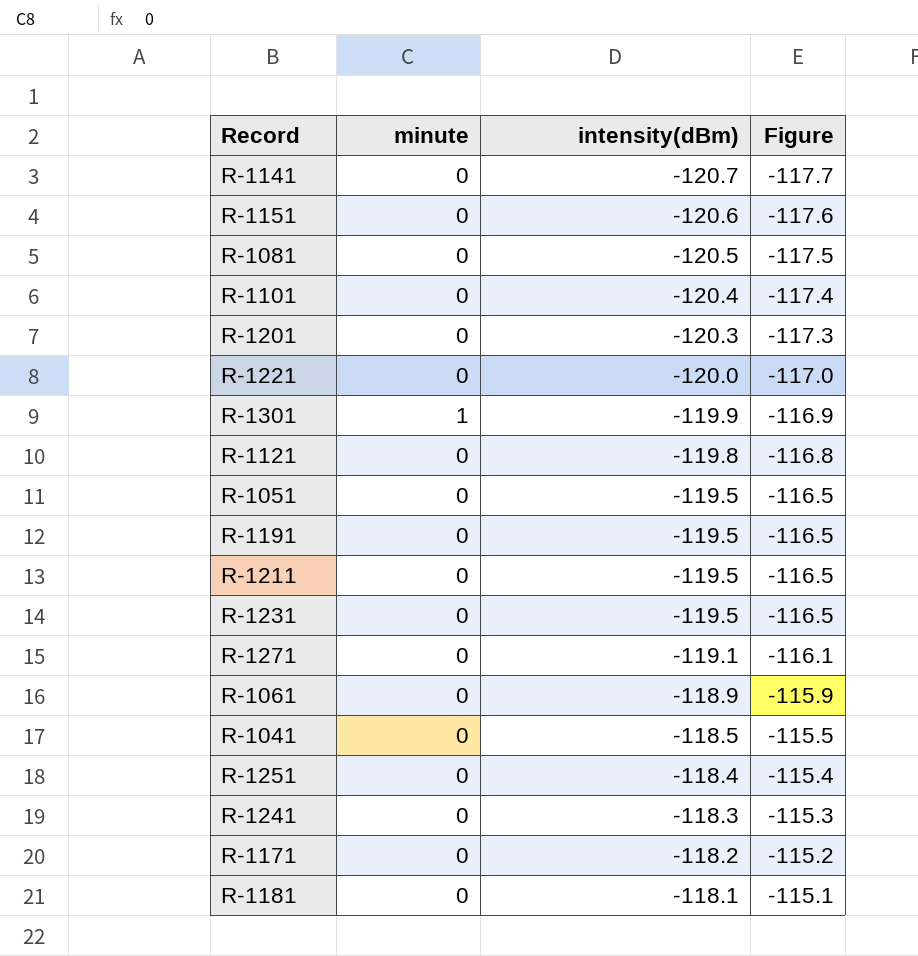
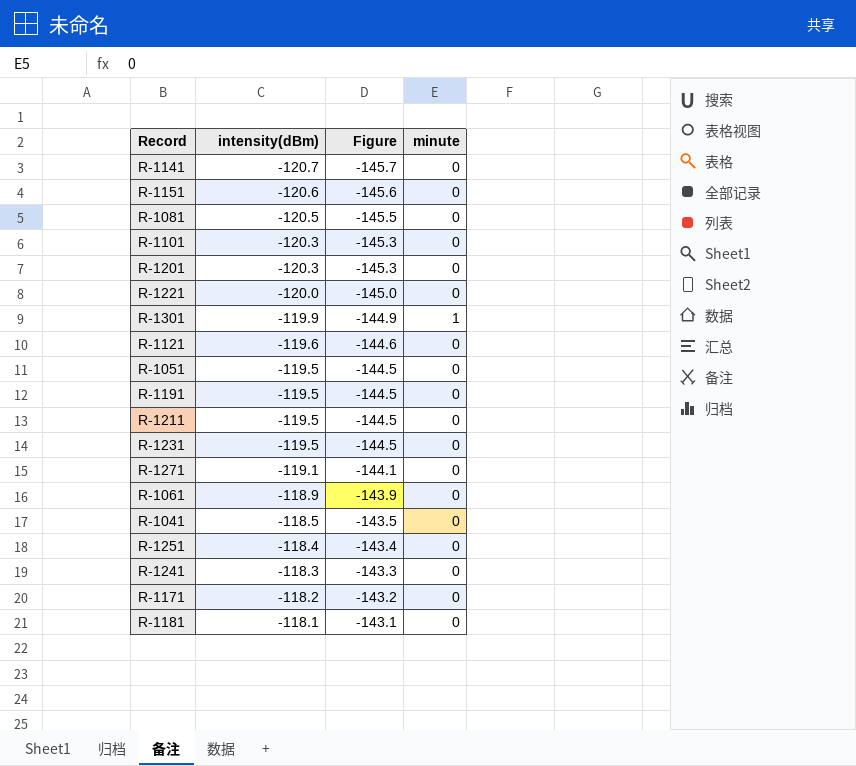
column Figure | formula: [intensity(dBm)] + 3 -> [intensity(dBm)] - 25
column minute | position: 2 -> 4
R-1101 | intensity(dBm): -120.4 -> -120.3
R-1121 | intensity(dBm): -119.8 -> -119.6

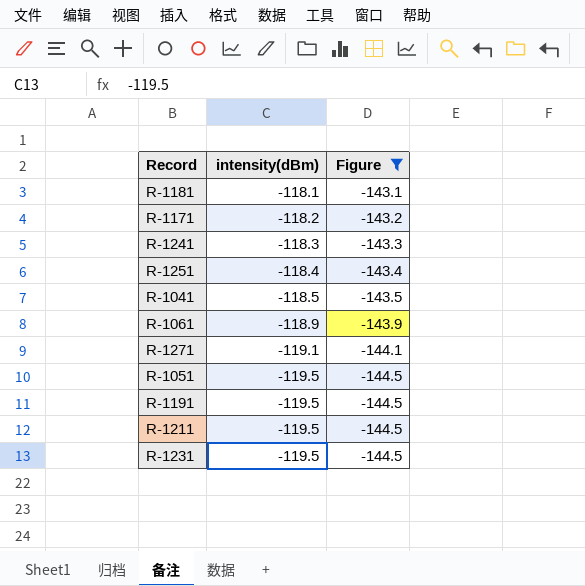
filter: none -> Figure >= -144.5
row order: intensity(dBm) ascending -> intensity(dBm) descending
column minute | position: 4 -> none

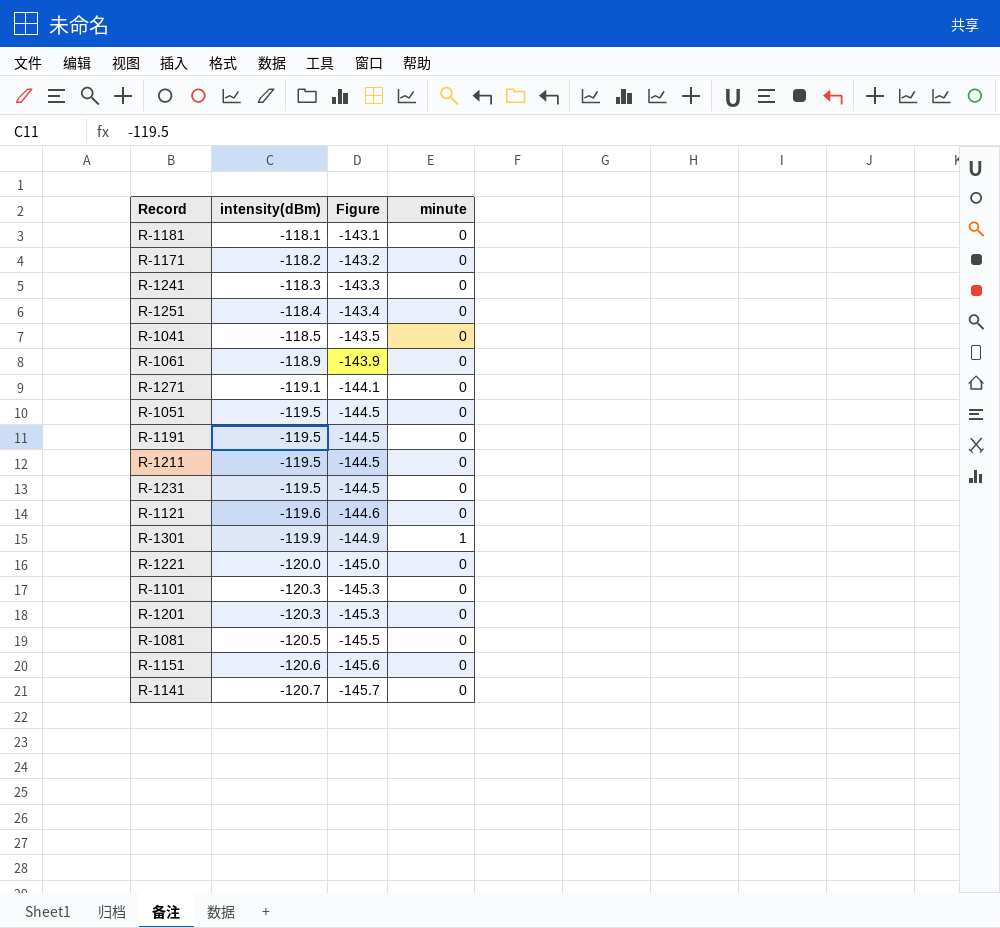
filter: Figure >= -144.5 -> none
column minute | position: none -> 4

